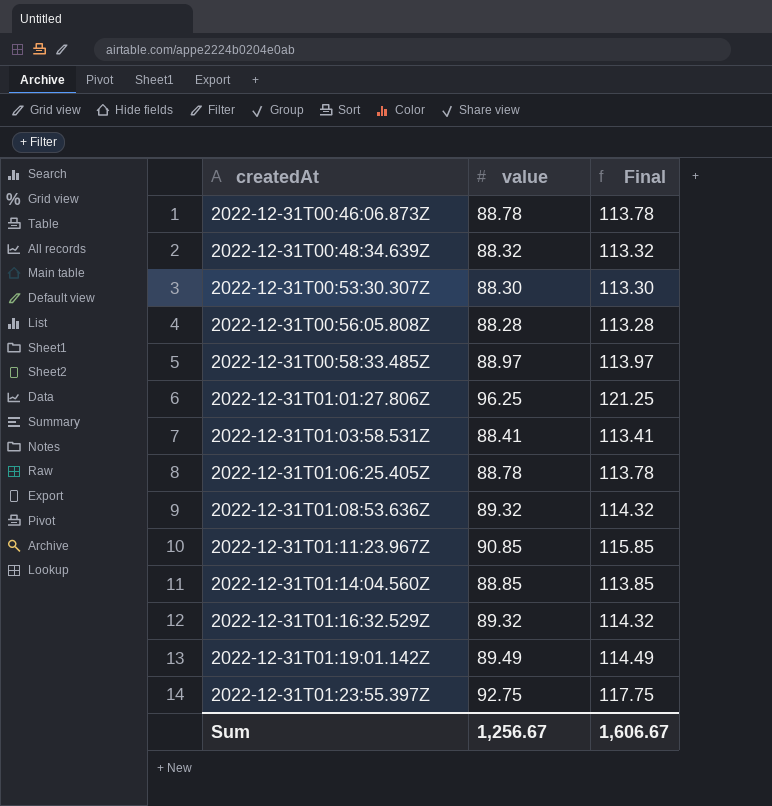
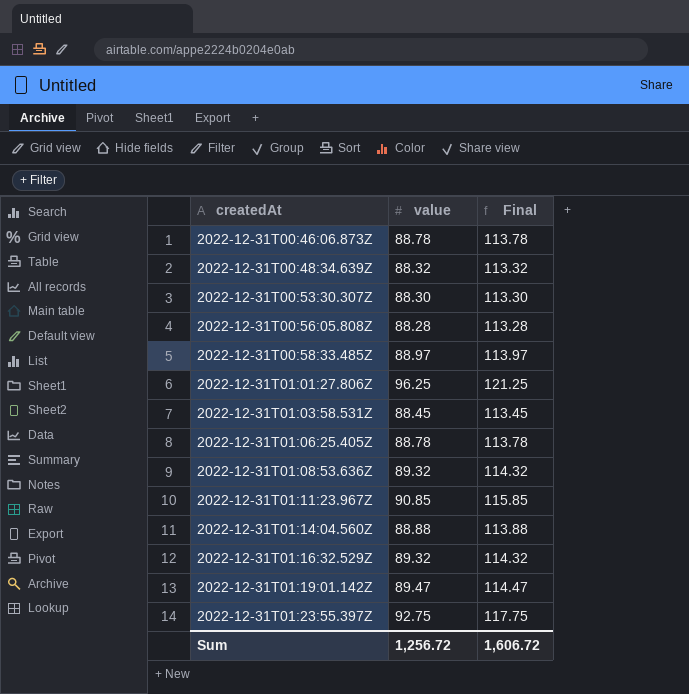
2022-12-31T01:03:58.531Z | value: 88.41 -> 88.45
2022-12-31T01:03:58.531Z | Final: 113.41 -> 113.45
2022-12-31T01:14:04.560Z | value: 88.85 -> 88.88
2022-12-31T01:14:04.560Z | Final: 113.85 -> 113.88
2022-12-31T01:19:01.142Z | value: 89.49 -> 89.47
2022-12-31T01:19:01.142Z | Final: 114.49 -> 114.47
Sum | value: 1,256.67 -> 1,256.72
Sum | Final: 1,606.67 -> 1,606.72

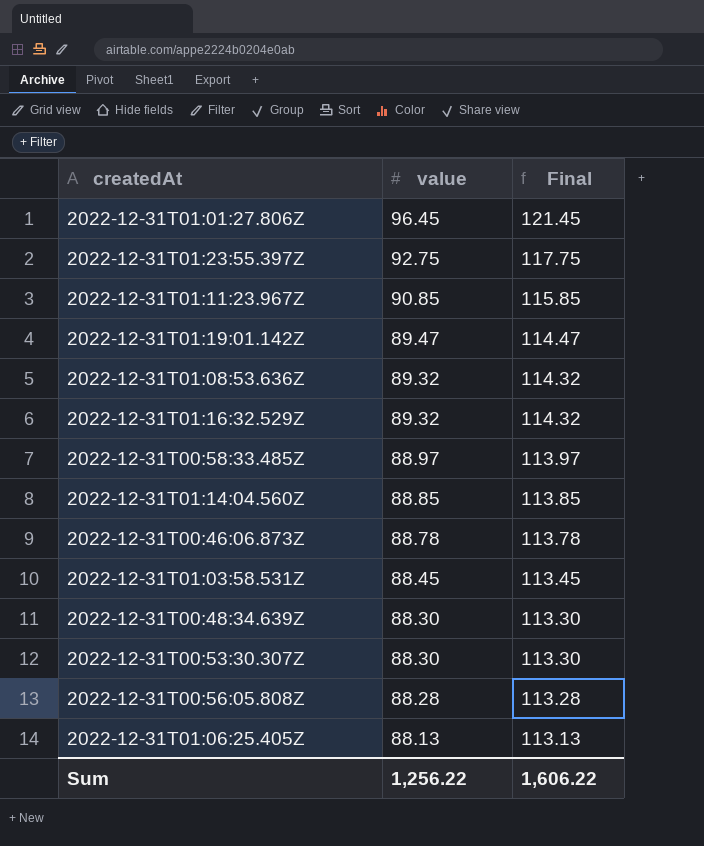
row order: createdAt ascending -> value descending
2022-12-31T01:01:27.806Z | value: 96.25 -> 96.45
2022-12-31T01:01:27.806Z | Final: 121.25 -> 121.45
2022-12-31T01:14:04.560Z | value: 88.88 -> 88.85
2022-12-31T01:14:04.560Z | Final: 113.88 -> 113.85
2022-12-31T00:48:34.639Z | value: 88.32 -> 88.30
2022-12-31T00:48:34.639Z | Final: 113.32 -> 113.30
2022-12-31T01:06:25.405Z | value: 88.78 -> 88.13
2022-12-31T01:06:25.405Z | Final: 113.78 -> 113.13
Sum | value: 1,256.72 -> 1,256.22
Sum | Final: 1,606.72 -> 1,606.22

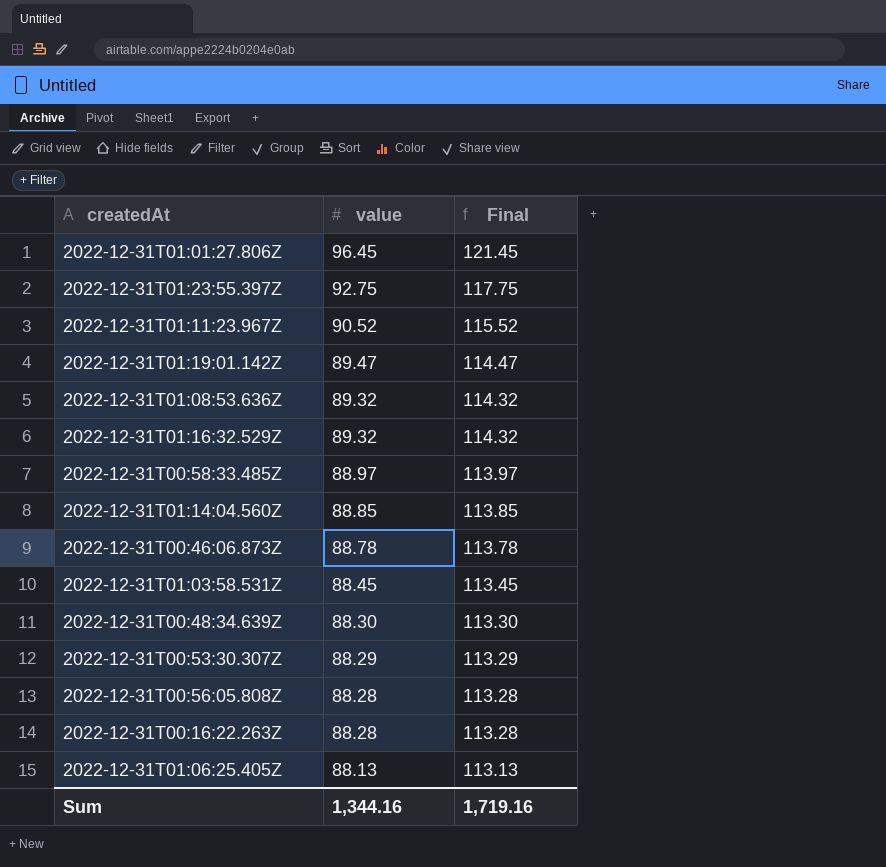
2022-12-31T01:11:23.967Z | value: 90.85 -> 90.52
2022-12-31T01:11:23.967Z | Final: 115.85 -> 115.52
2022-12-31T00:53:30.307Z | value: 88.30 -> 88.29
2022-12-31T00:53:30.307Z | Final: 113.30 -> 113.29
row 2022-12-31T00:16:22.263Z: none -> 88.28 | 113.28
Sum | value: 1,256.22 -> 1,344.16
Sum | Final: 1,606.22 -> 1,719.16

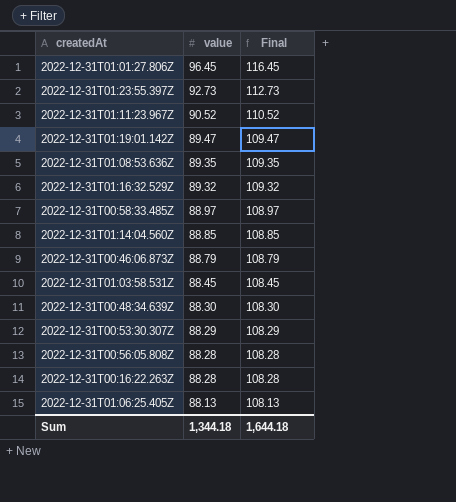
column Final | formula: [value] + 25 -> [value] + 20
2022-12-31T01:23:55.397Z | value: 92.75 -> 92.73
2022-12-31T01:08:53.636Z | value: 89.32 -> 89.35
2022-12-31T00:46:06.873Z | value: 88.78 -> 88.79
Sum | value: 1,344.16 -> 1,344.18
Sum | Final: 1,719.16 -> 1,644.18

